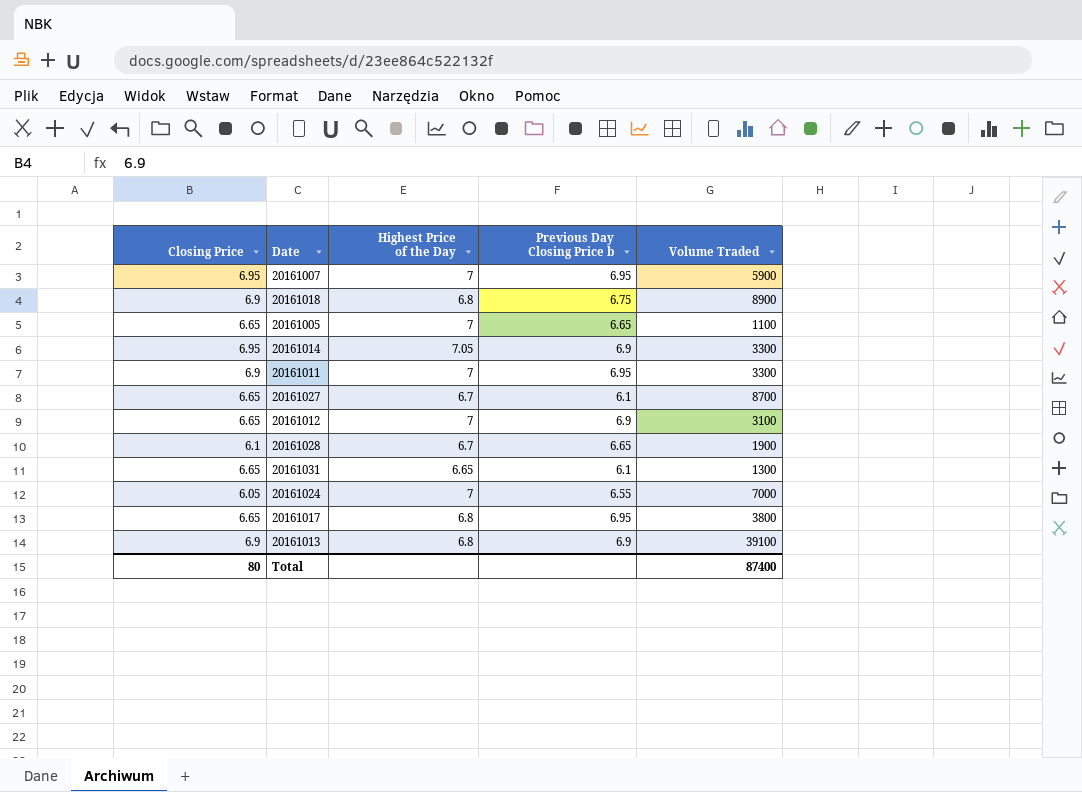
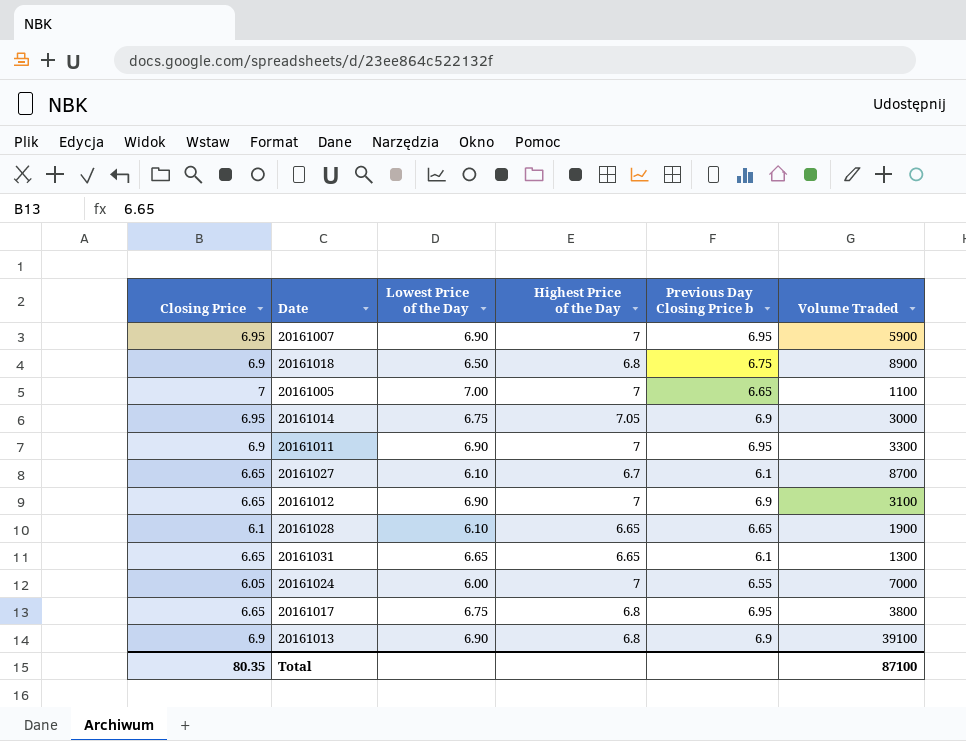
column Lowest Price of the Day | position: none -> 3
20161005 | Closing Price: 6.65 -> 7
20161014 | Volume Traded: 3300 -> 3000
20161028 | Highest Price of the Day: 6.7 -> 6.65
Total | Closing Price: 80 -> 80.35
Total | Volume Traded: 87400 -> 87100

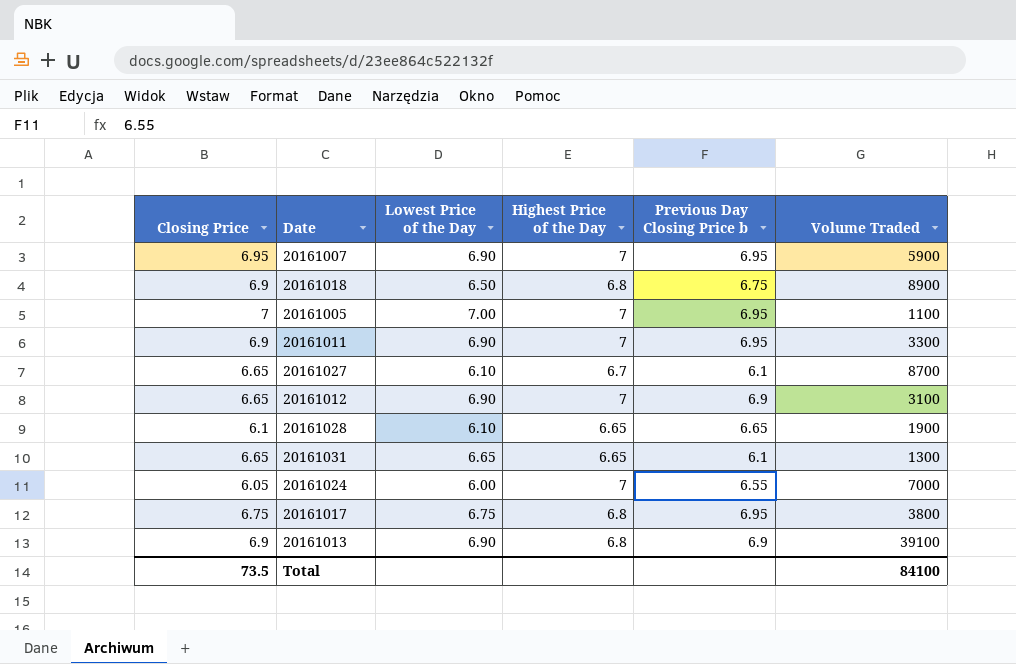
row 20161014: 6.95 | 6.75 | 7.05 | 6.9 | 3000 -> none
20161005 | Previous Day Closing Price b: 6.65 -> 6.95
20161017 | Closing Price: 6.65 -> 6.75
Total | Closing Price: 80.35 -> 73.5
Total | Volume Traded: 87100 -> 84100

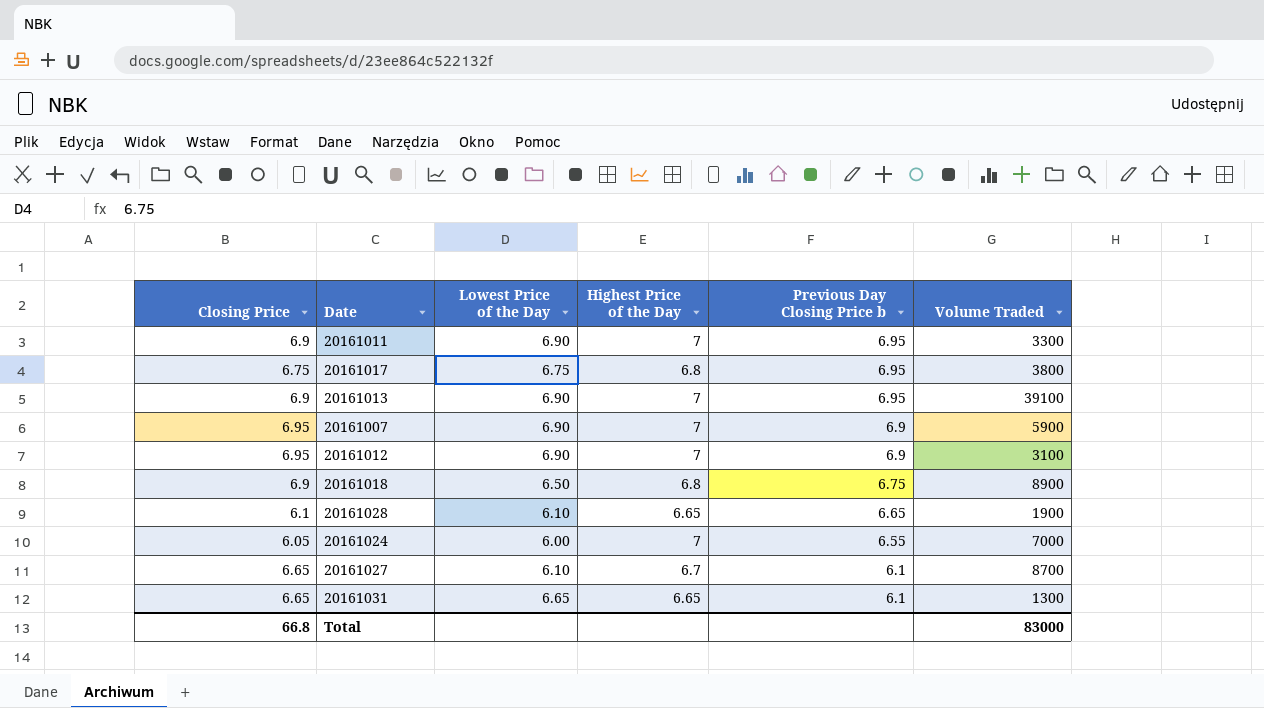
row order: none -> Previous Day Closing Price b descending
row 20161005: 7 | 7.00 | 7 | 6.95 | 1100 -> none
20161013 | Highest Price of the Day: 6.8 -> 7
20161013 | Previous Day Closing Price b: 6.9 -> 6.95
20161007 | Previous Day Closing Price b: 6.95 -> 6.9
20161012 | Closing Price: 6.65 -> 6.95
Total | Closing Price: 73.5 -> 66.8
Total | Volume Traded: 84100 -> 83000

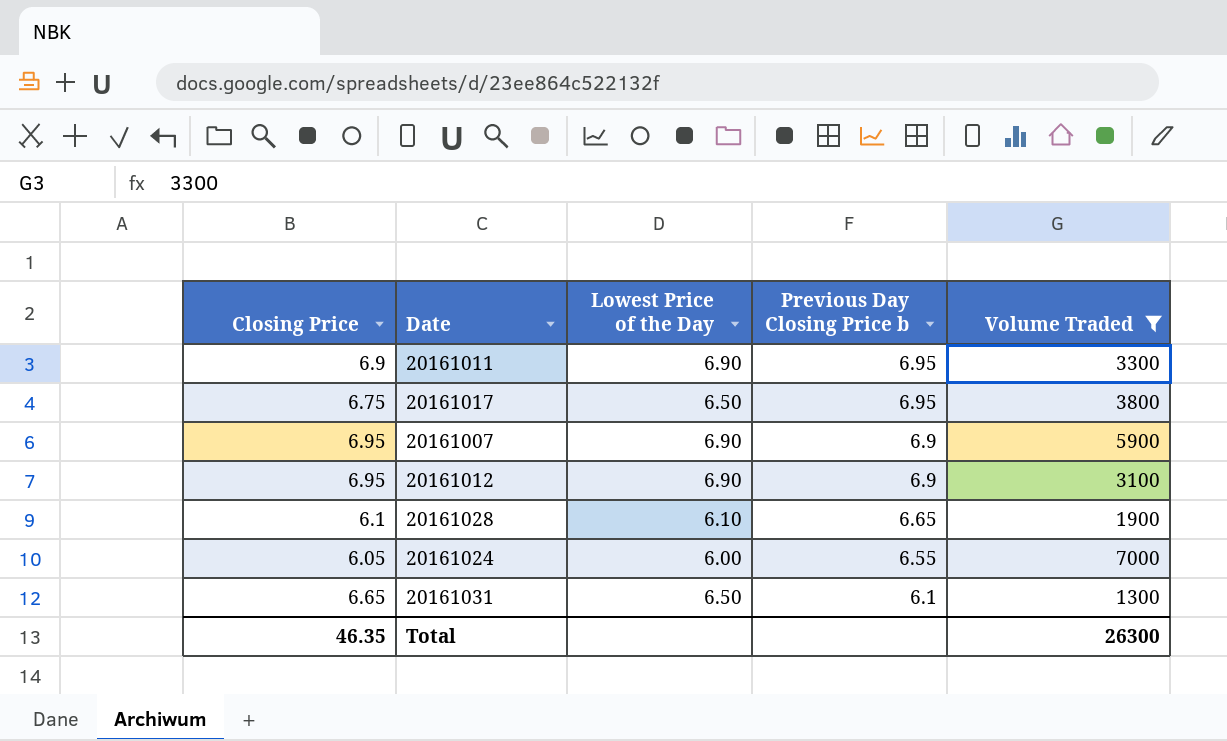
filter: none -> Volume Traded <= 7000
column Highest Price of the Day | position: 4 -> none
20161017 | Lowest Price of the Day: 6.75 -> 6.50
20161031 | Lowest Price of the Day: 6.65 -> 6.50
Total | Closing Price: 66.8 -> 46.35
Total | Volume Traded: 83000 -> 26300

